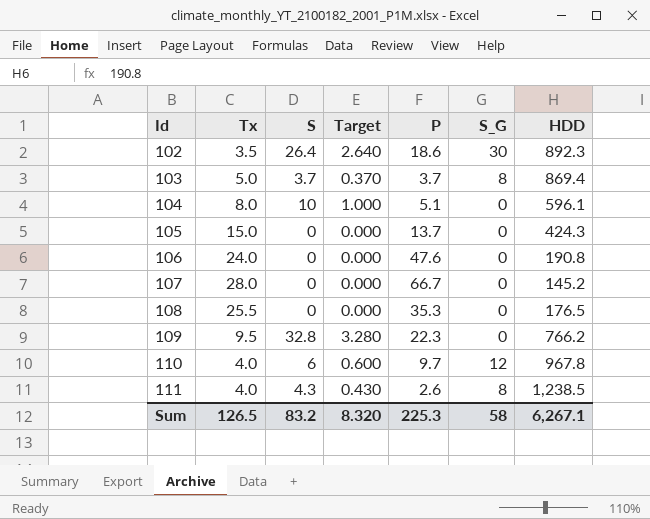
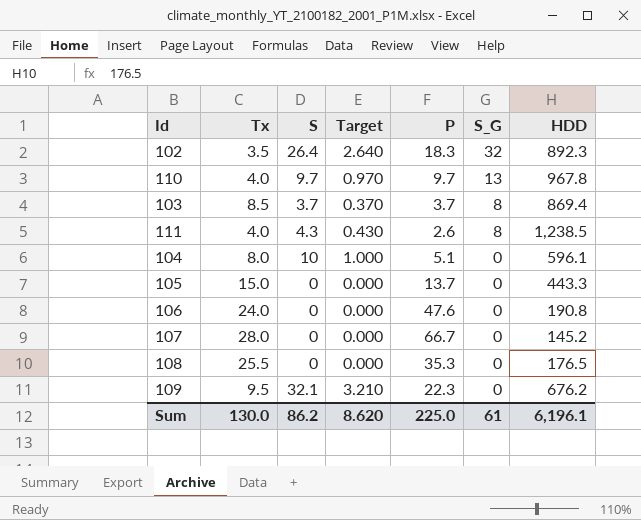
row order: Id ascending -> S_G descending
102 | P: 18.6 -> 18.3
102 | S_G: 30 -> 32
110 | S: 6 -> 9.7
110 | Target: 0.600 -> 0.970
110 | S_G: 12 -> 13
103 | Tx: 5.0 -> 8.5
105 | HDD: 424.3 -> 443.3
109 | S: 32.8 -> 32.1
109 | Target: 3.280 -> 3.210
109 | HDD: 766.2 -> 676.2
Sum | Tx: 126.5 -> 130.0
Sum | S: 83.2 -> 86.2
Sum | Target: 8.320 -> 8.620
Sum | P: 225.3 -> 225.0
Sum | S_G: 58 -> 61
Sum | HDD: 6,267.1 -> 6,196.1

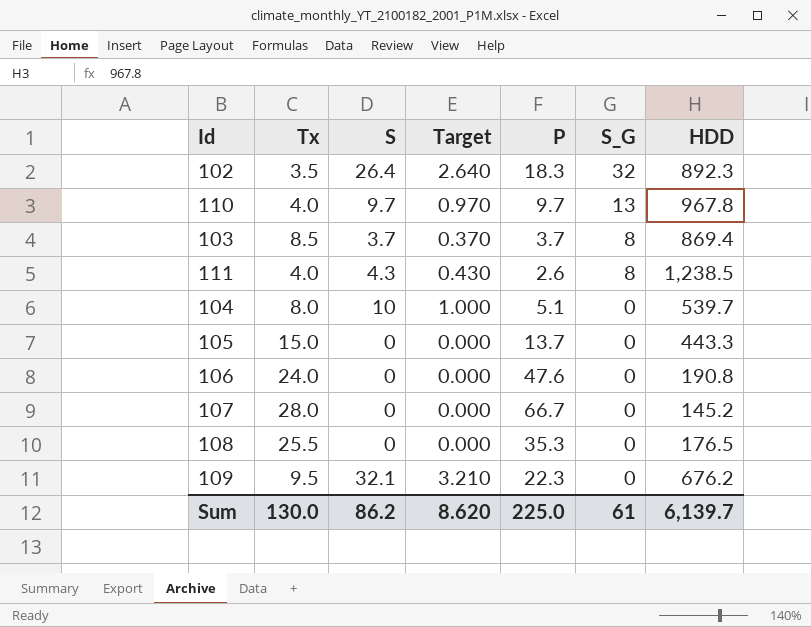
104 | HDD: 596.1 -> 539.7
Sum | HDD: 6,196.1 -> 6,139.7

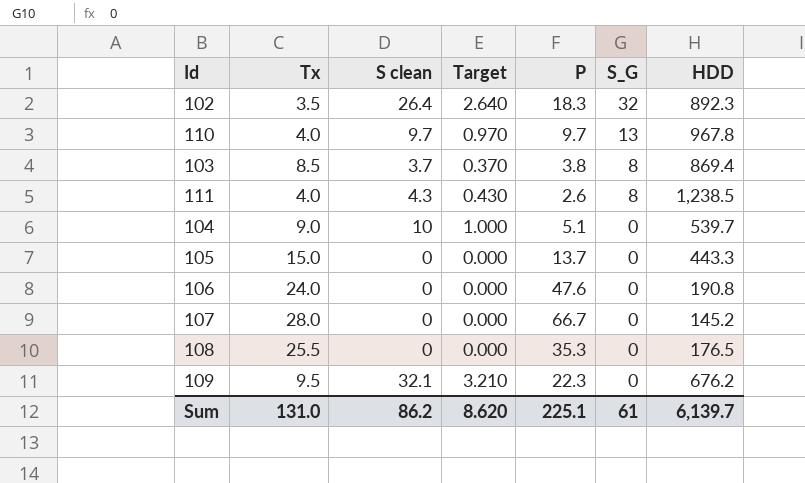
column name: S -> S clean
103 | P: 3.7 -> 3.8
104 | Tx: 8.0 -> 9.0
Sum | Tx: 130.0 -> 131.0
Sum | P: 225.0 -> 225.1

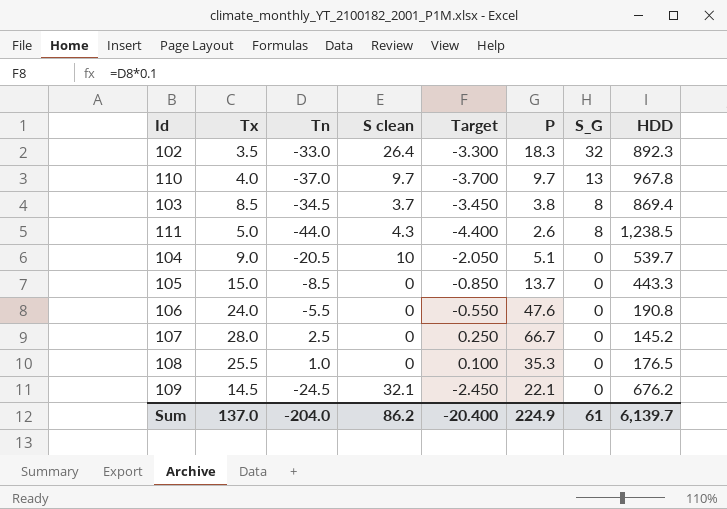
column Tn | position: none -> 3
column Target | formula: [S clean] * 0.1 -> [Tn] * 0.1
111 | Tx: 4.0 -> 5.0
109 | Tx: 9.5 -> 14.5
109 | P: 22.3 -> 22.1
Sum | Tx: 131.0 -> 137.0
Sum | Target: 8.620 -> -20.400
Sum | P: 225.1 -> 224.9

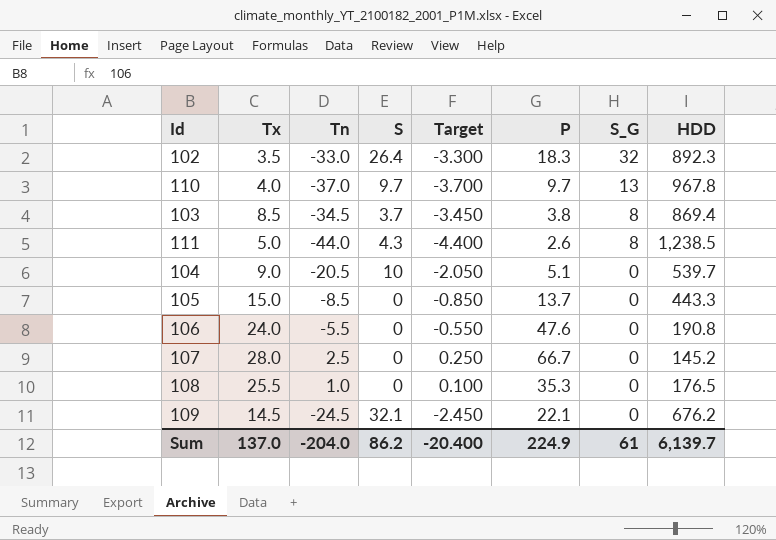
column name: S clean -> S

